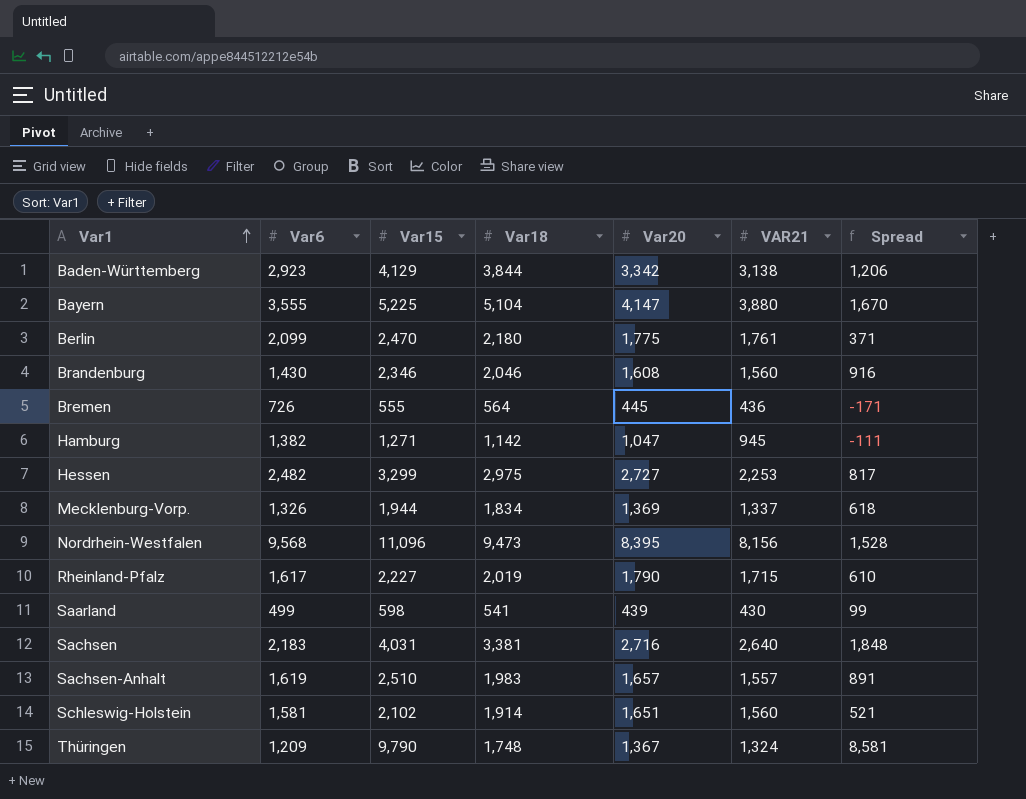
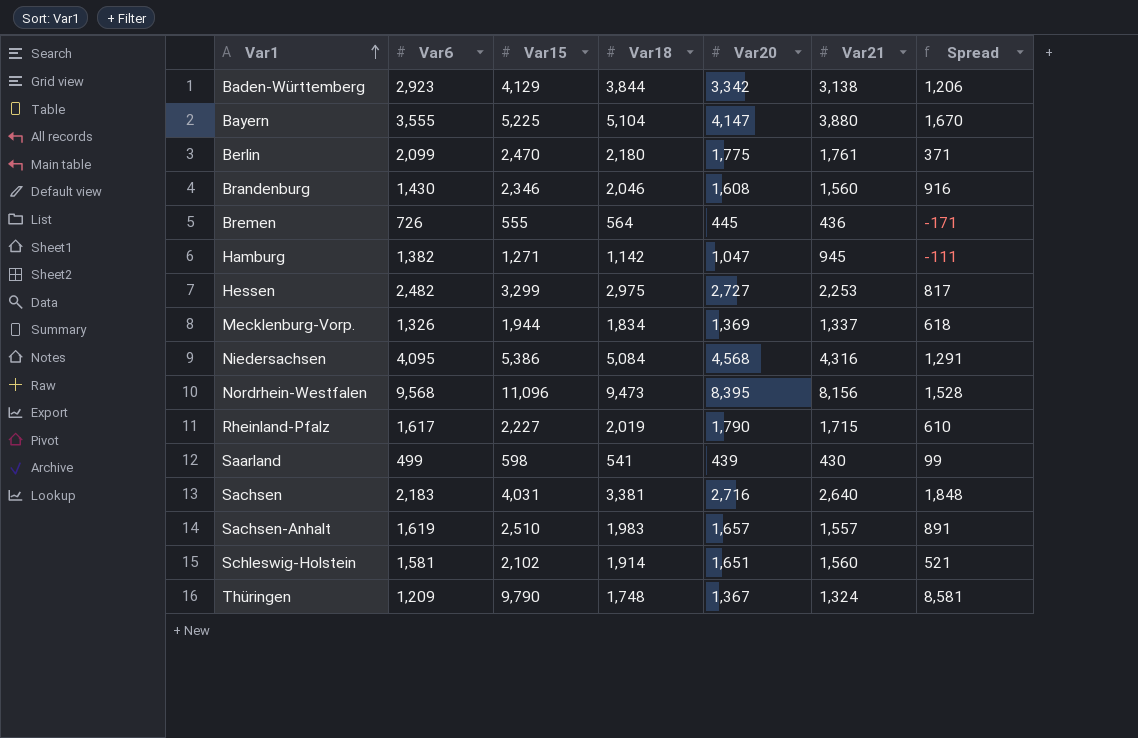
column name: VAR21 -> Var21
row Niedersachsen: none -> 4,095 | 5,386 | 5,084 | 4,568 | 4,316 | 1,291

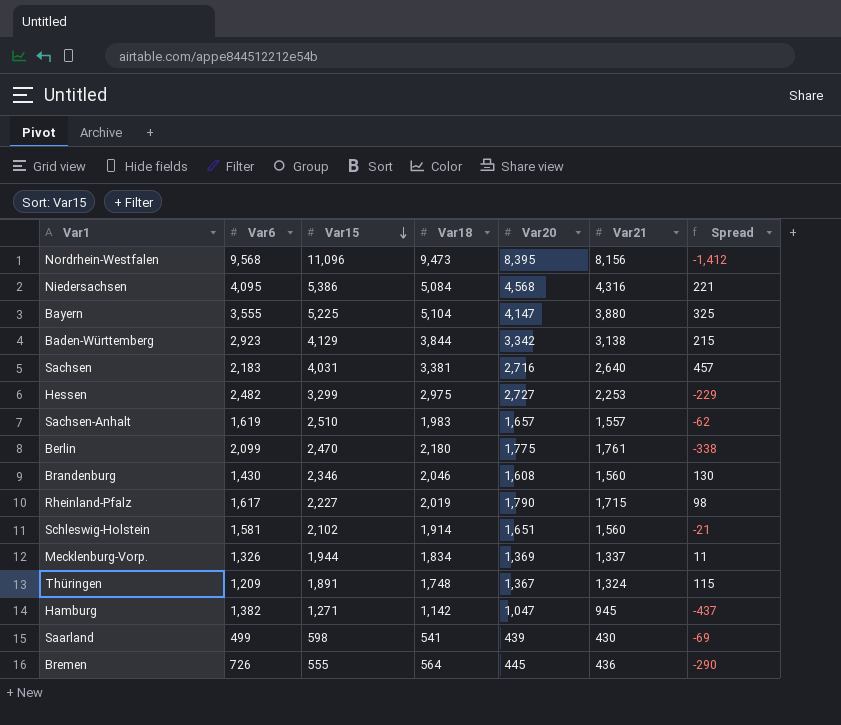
row order: Var1 ascending -> Var15 descending
column Spread | formula: [Var15] - [Var6] -> [Var21] - [Var6]
Thüringen | Var15: 9,790 -> 1,891

